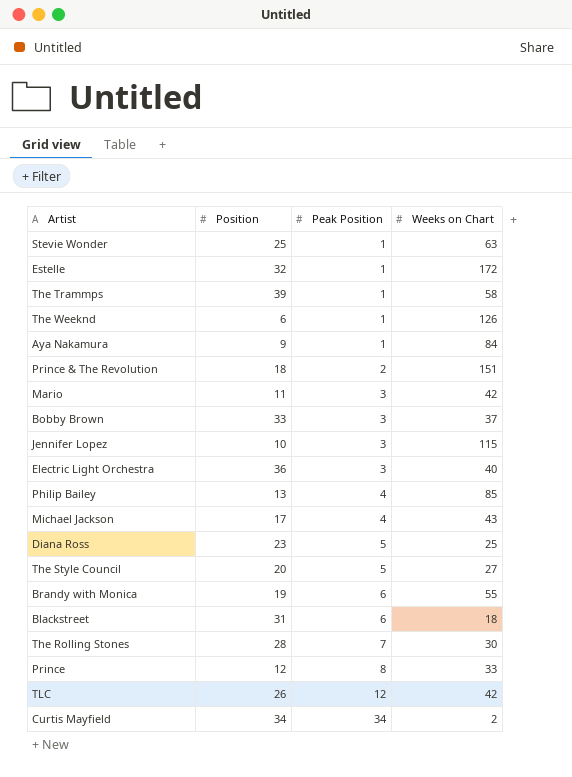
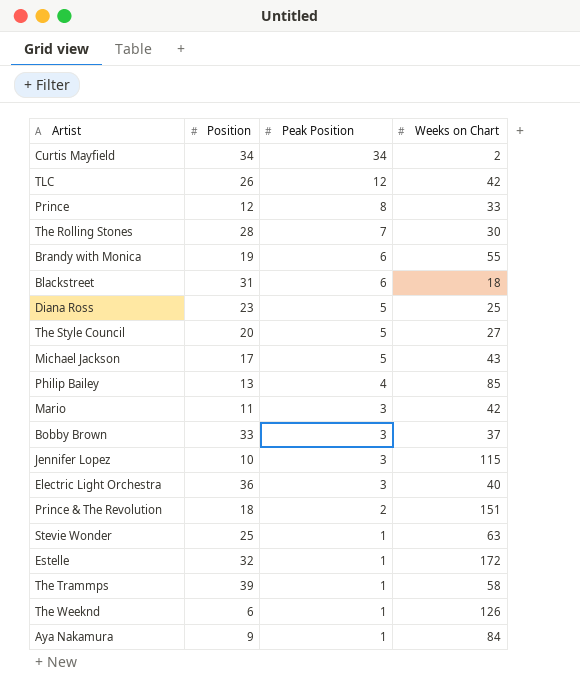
row order: Peak Position ascending -> Peak Position descending
Michael Jackson | Peak Position: 4 -> 5

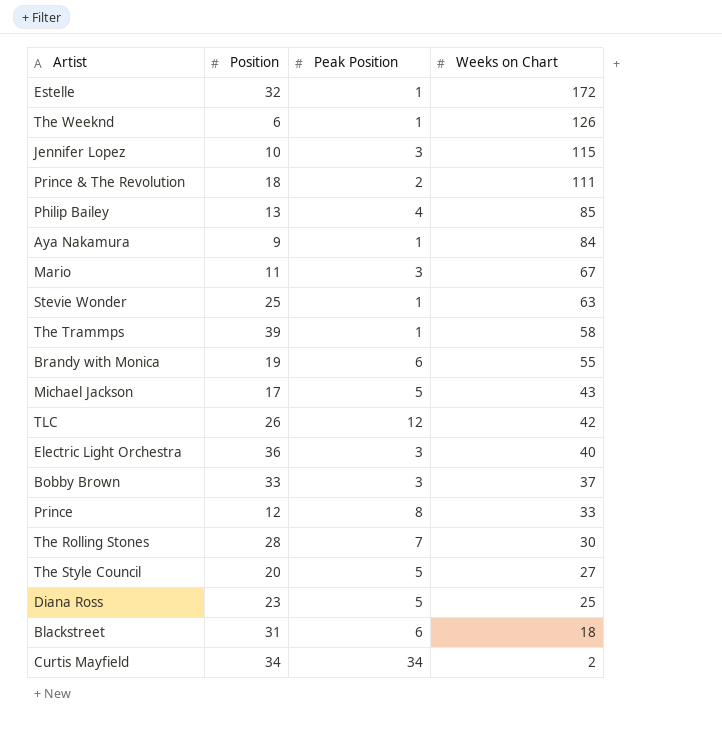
row order: Peak Position descending -> Weeks on Chart descending
Prince & The Revolution | Weeks on Chart: 151 -> 111
Mario | Weeks on Chart: 42 -> 67

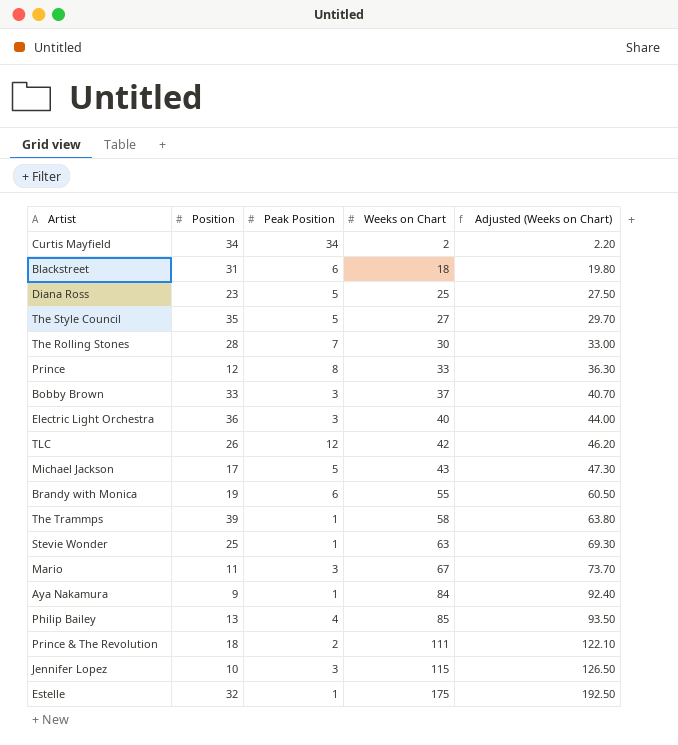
row order: Weeks on Chart descending -> Weeks on Chart ascending
column Adjusted (Weeks on Chart) | formula: none -> [Weeks on Chart] * 1.1
row The Weeknd: 6 | 1 | 126 -> none
The Style Council | Position: 20 -> 35
Estelle | Weeks on Chart: 172 -> 175

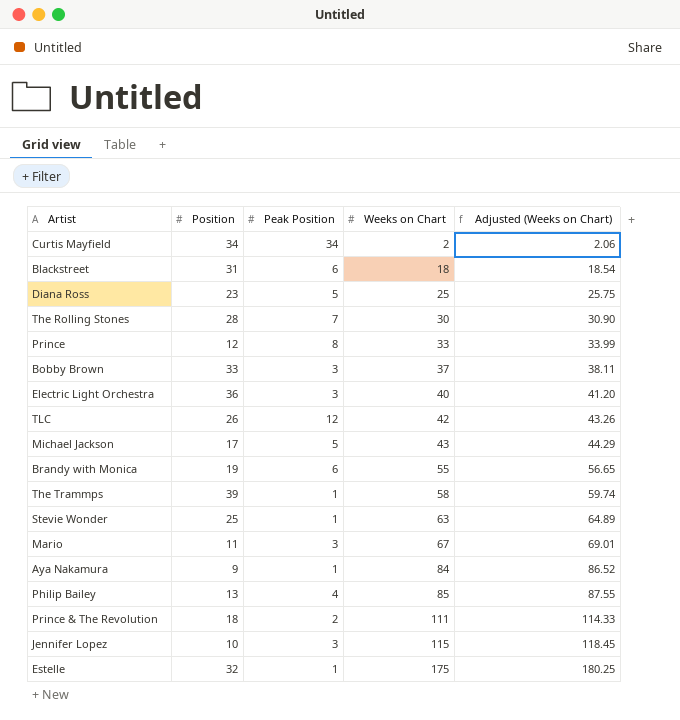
column Adjusted (Weeks on Chart) | formula: [Weeks on Chart] * 1.1 -> [Weeks on Chart] * 1.03
row The Style Council: 35 | 5 | 27 | 29.70 -> none

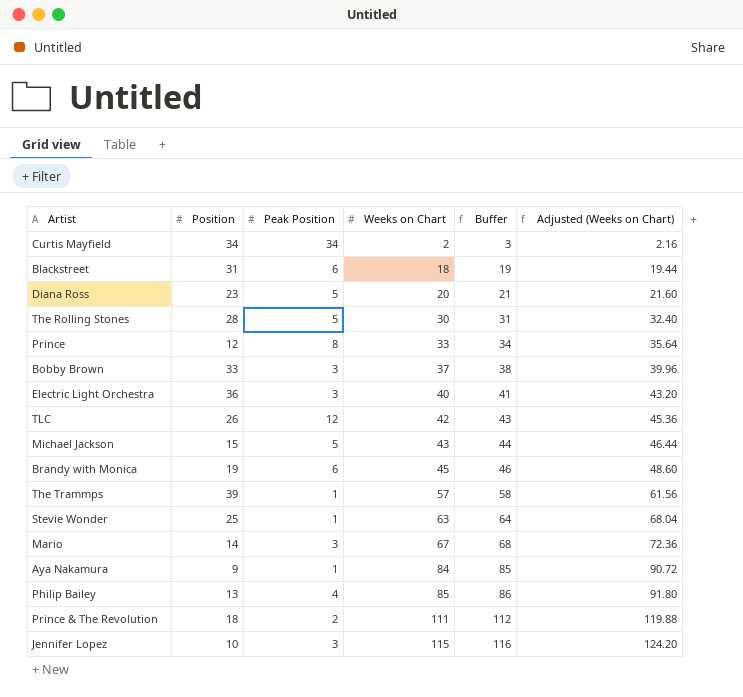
column Buffer | formula: none -> [Weeks on Chart] + 1
column Adjusted (Weeks on Chart) | formula: [Weeks on Chart] * 1.03 -> [Weeks on Chart] * 1.08
row Estelle: 32 | 1 | 175 | 180.25 -> none
Diana Ross | Weeks on Chart: 25 -> 20
The Rolling Stones | Peak Position: 7 -> 5
Michael Jackson | Position: 17 -> 15
Brandy with Monica | Weeks on Chart: 55 -> 45
The Trammps | Weeks on Chart: 58 -> 57
Mario | Position: 11 -> 14

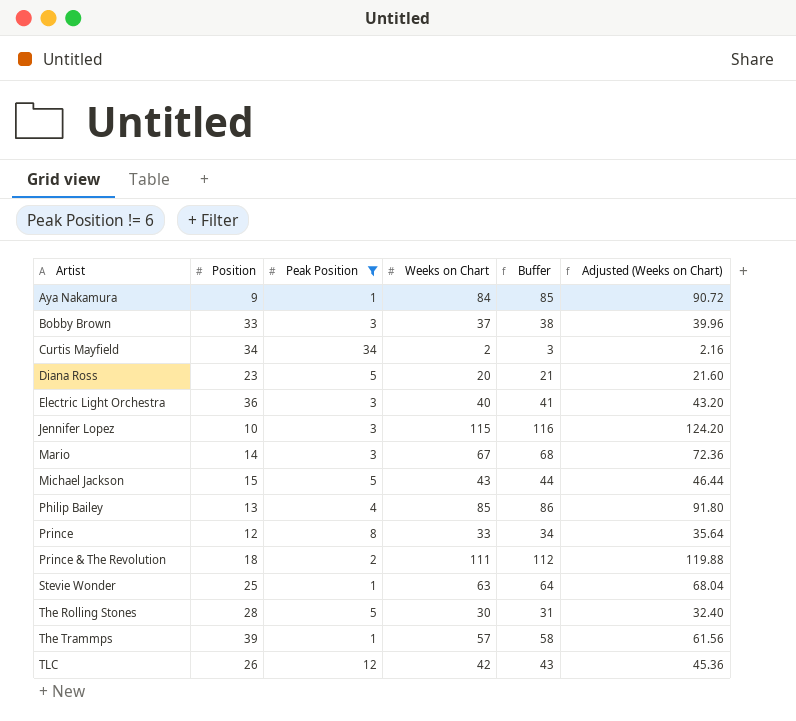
filter: none -> Peak Position != 6
row order: Weeks on Chart ascending -> Artist ascending

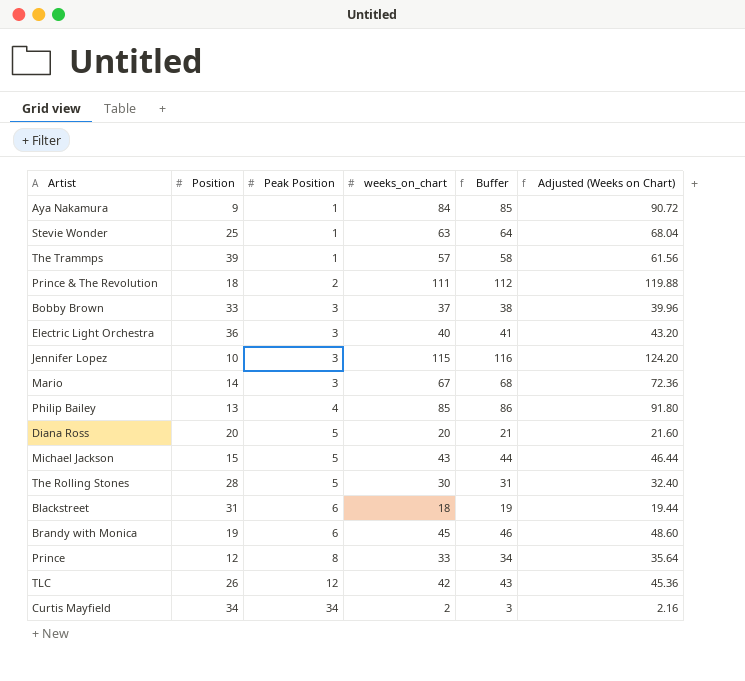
filter: Peak Position != 6 -> none
row order: Artist ascending -> Peak Position ascending
column name: Weeks on Chart -> weeks_on_chart
Diana Ross | Position: 23 -> 20

